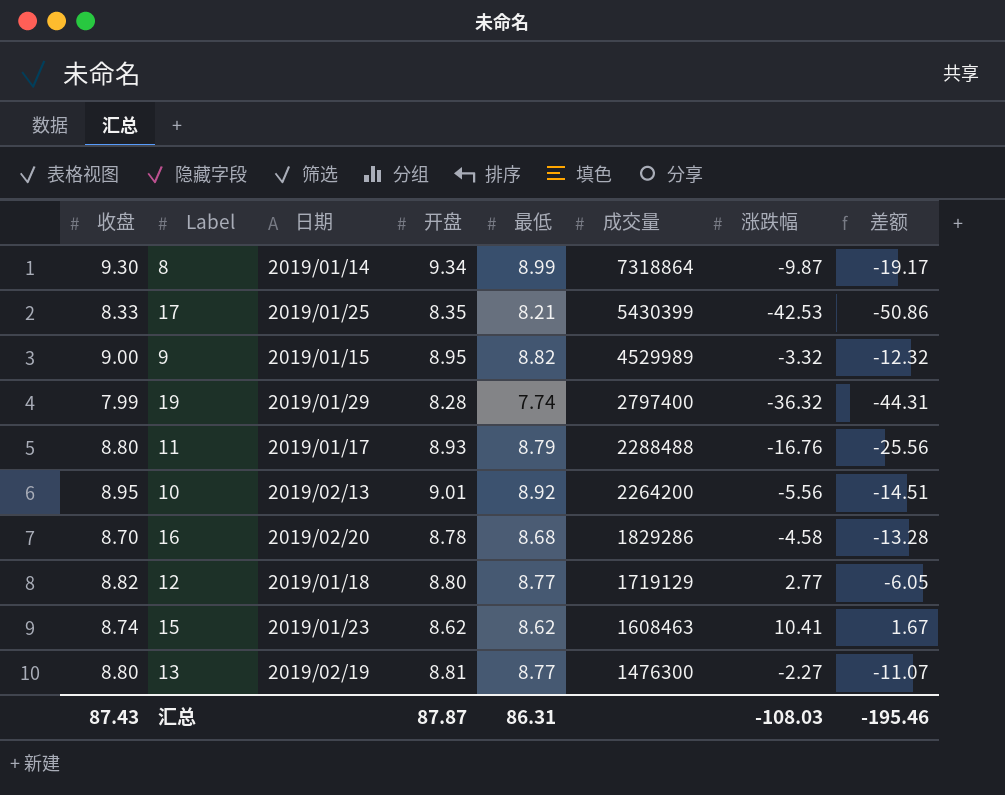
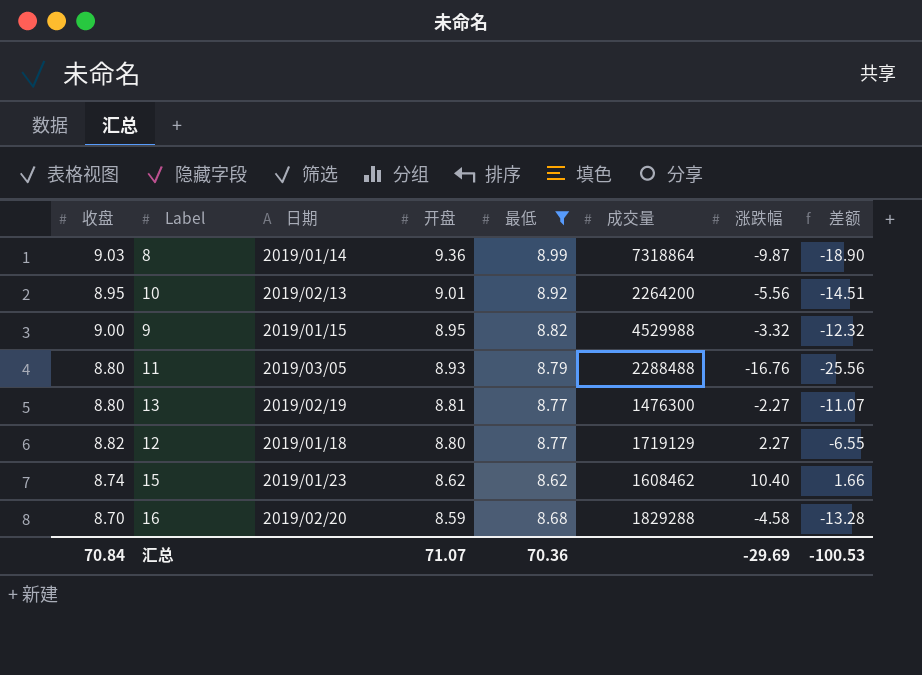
filter: none -> 最低 >= 8.62
row order: 成交量 descending -> 开盘 descending
8 | 收盘: 9.30 -> 9.03
8 | 开盘: 9.34 -> 9.36
8 | 差额: -19.17 -> -18.90
9 | 成交量: 4529989 -> 4529988
11 | 日期: 2019/01/17 -> 2019/03/05
12 | 涨跌幅: 2.77 -> 2.27
12 | 差额: -6.05 -> -6.55
15 | 成交量: 1608463 -> 1608462
15 | 涨跌幅: 10.41 -> 10.40
15 | 差额: 1.67 -> 1.66
16 | 开盘: 8.78 -> 8.59
16 | 成交量: 1829286 -> 1829288
汇总 | 收盘: 87.43 -> 70.84
汇总 | 开盘: 87.87 -> 71.07
汇总 | 最低: 86.31 -> 70.36
汇总 | 涨跌幅: -108.03 -> -29.69
汇总 | 差额: -195.46 -> -100.53

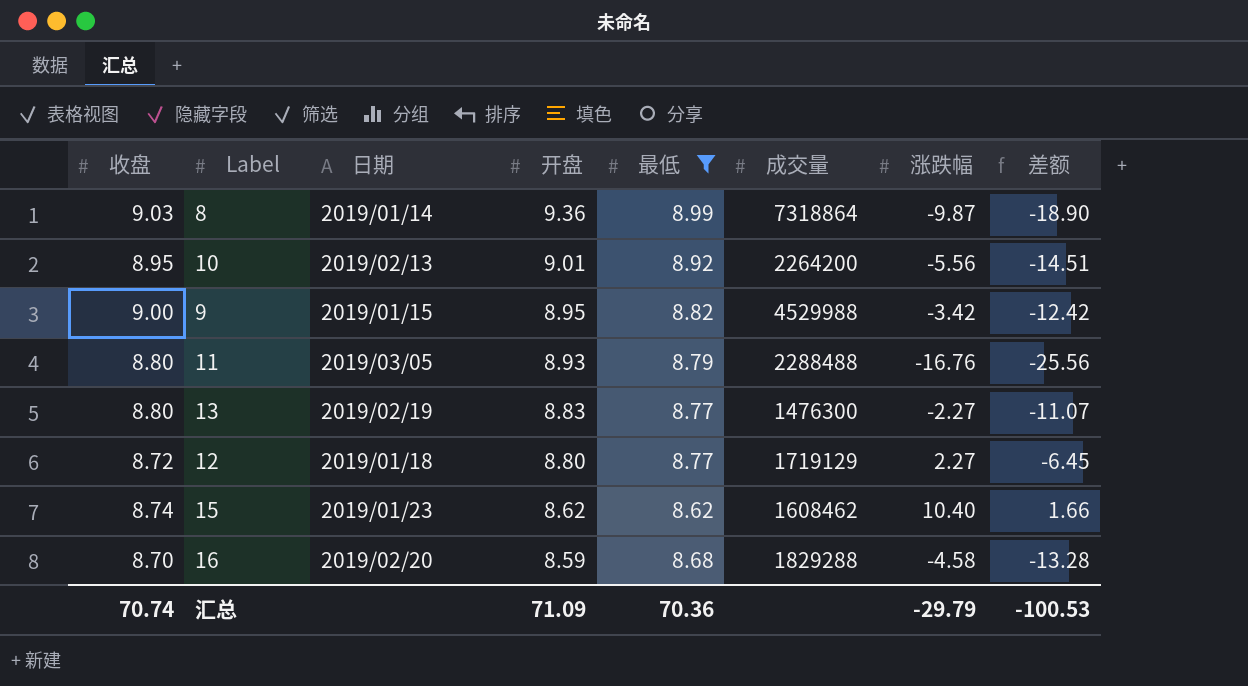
9 | 涨跌幅: -3.32 -> -3.42
9 | 差额: -12.32 -> -12.42
13 | 开盘: 8.81 -> 8.83
12 | 收盘: 8.82 -> 8.72
12 | 差额: -6.55 -> -6.45
汇总 | 收盘: 70.84 -> 70.74
汇总 | 开盘: 71.07 -> 71.09
汇总 | 涨跌幅: -29.69 -> -29.79

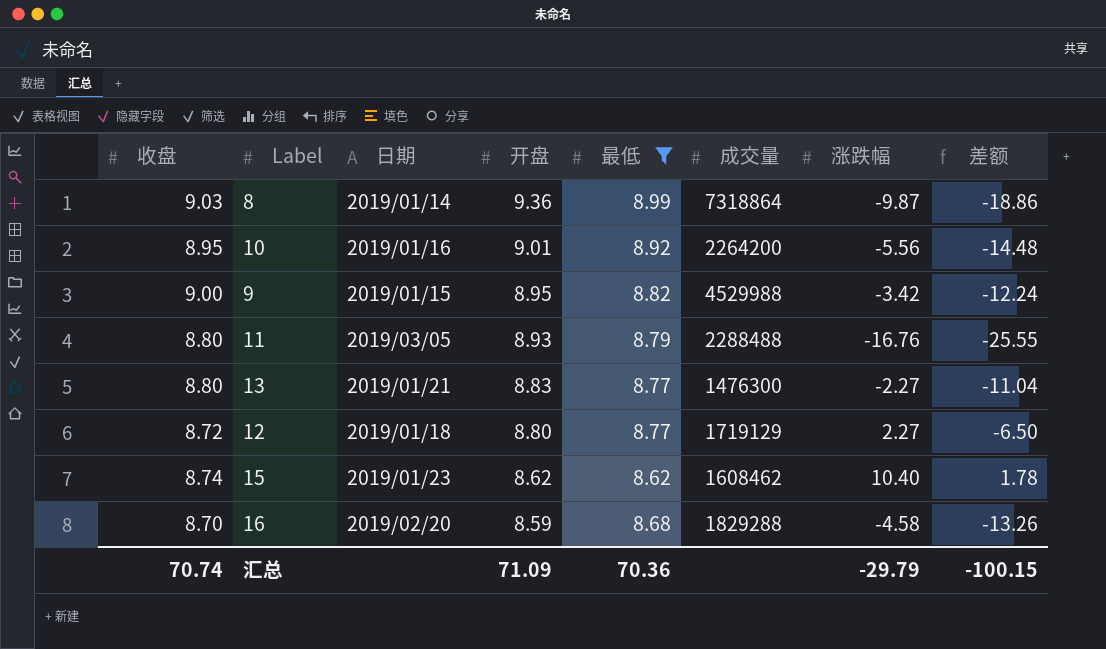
column 差额 | formula: [涨跌幅] - [收盘] -> [涨跌幅] - [最低]
10 | 日期: 2019/02/13 -> 2019/01/16
13 | 日期: 2019/02/19 -> 2019/01/21
汇总 | 差额: -100.53 -> -100.15

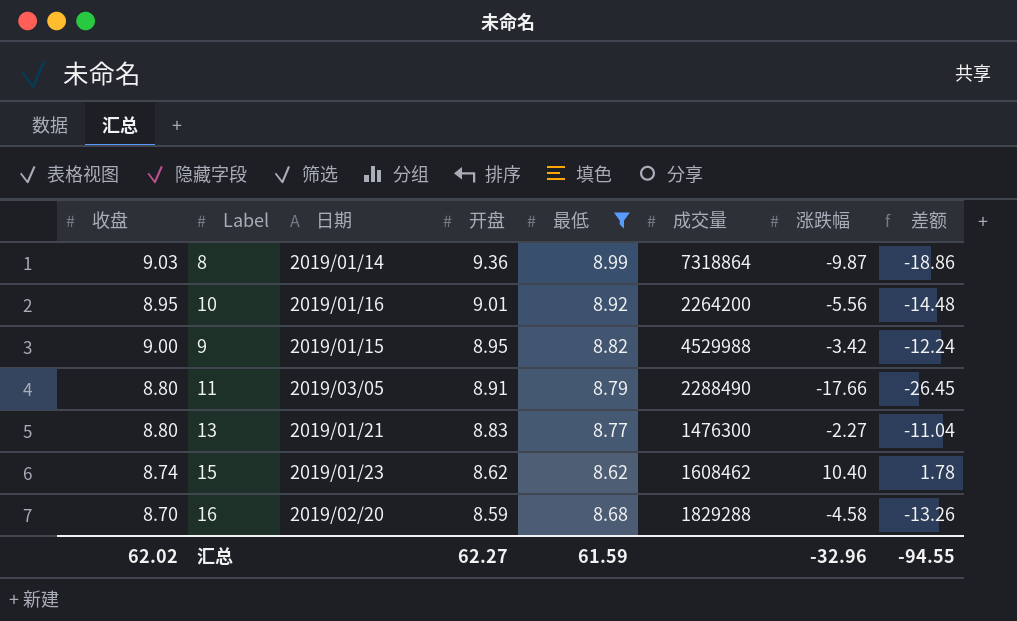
row 12: 8.72 | 2019/01/18 | 8.80 | 8.77 | 1719129 | 2.27 | -6.50 -> none
11 | 开盘: 8.93 -> 8.91
11 | 成交量: 2288488 -> 2288490
11 | 涨跌幅: -16.76 -> -17.66
11 | 差额: -25.55 -> -26.45
汇总 | 收盘: 70.74 -> 62.02
汇总 | 开盘: 71.09 -> 62.27
汇总 | 最低: 70.36 -> 61.59
汇总 | 涨跌幅: -29.79 -> -32.96
汇总 | 差额: -100.15 -> -94.55

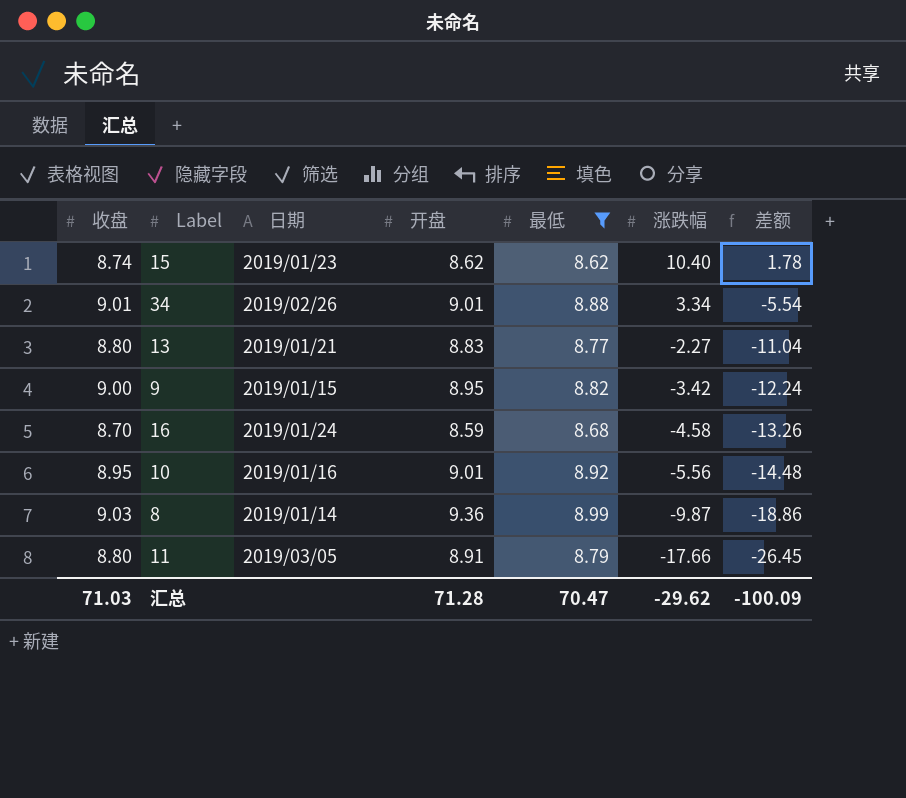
row order: 开盘 descending -> 涨跌幅 descending
column 成交量 | position: 6 -> none
row 34: none -> 9.01 | 2019/02/26 | 9.01 | 8.88 | 3.34 | -5.54
16 | 日期: 2019/02/20 -> 2019/01/24
汇总 | 收盘: 62.02 -> 71.03
汇总 | 开盘: 62.27 -> 71.28
汇总 | 最低: 61.59 -> 70.47
汇总 | 涨跌幅: -32.96 -> -29.62
汇总 | 差额: -94.55 -> -100.09

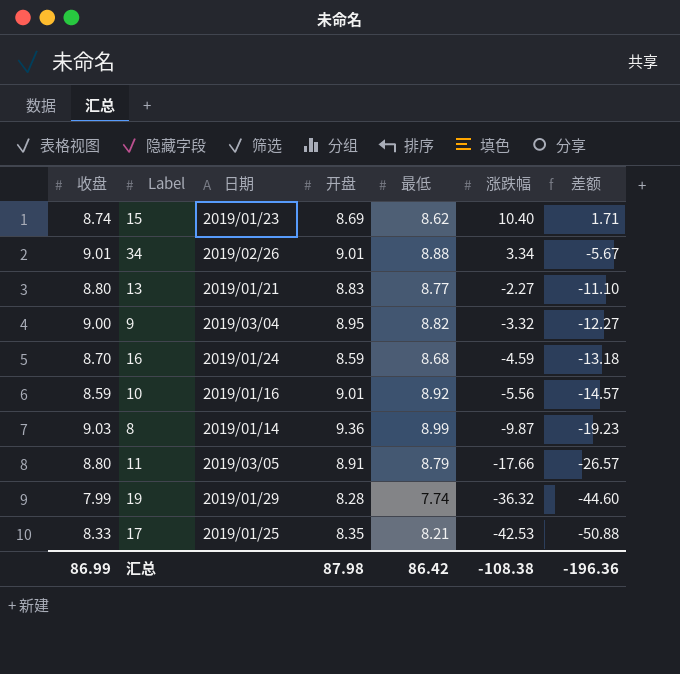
filter: 最低 >= 8.62 -> none
column 差额 | formula: [涨跌幅] - [最低] -> [涨跌幅] - [开盘]
15 | 开盘: 8.62 -> 8.69
9 | 日期: 2019/01/15 -> 2019/03/04
9 | 涨跌幅: -3.42 -> -3.32
16 | 涨跌幅: -4.58 -> -4.59
10 | 收盘: 8.95 -> 8.59
汇总 | 收盘: 71.03 -> 86.99
汇总 | 开盘: 71.28 -> 87.98
汇总 | 最低: 70.47 -> 86.42
汇总 | 涨跌幅: -29.62 -> -108.38
汇总 | 差额: -100.09 -> -196.36

